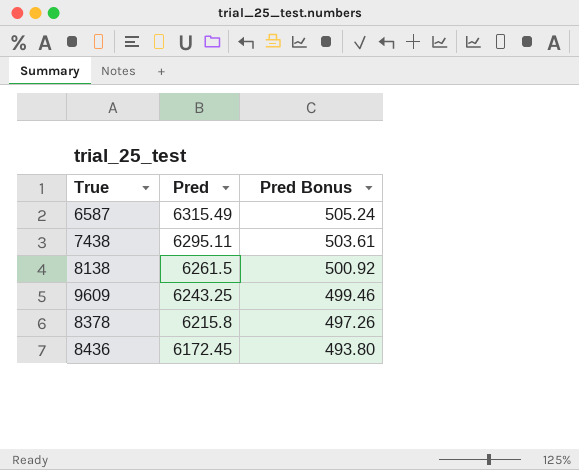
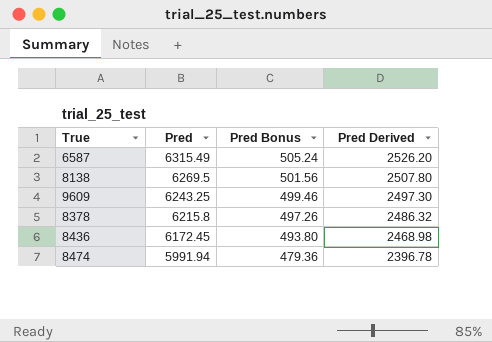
column Pred Derived | formula: none -> [Pred] * 0.4
row 7438: 6295.11 | 503.61 -> none
8138 | Pred: 6261.5 -> 6269.5
8138 | Pred Bonus: 500.92 -> 501.56
row 8474: none -> 5991.94 | 479.36 | 2396.78

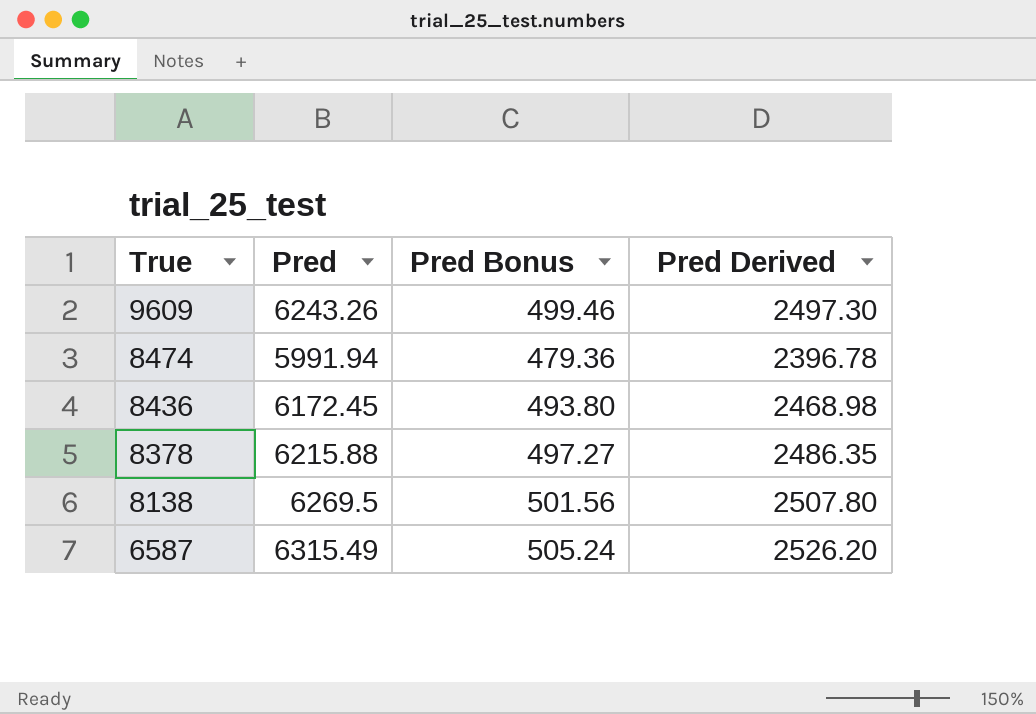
row order: Pred descending -> True descending
9609 | Pred: 6243.25 -> 6243.26
8378 | Pred: 6215.8 -> 6215.88
8378 | Pred Bonus: 497.26 -> 497.27
8378 | Pred Derived: 2486.32 -> 2486.35

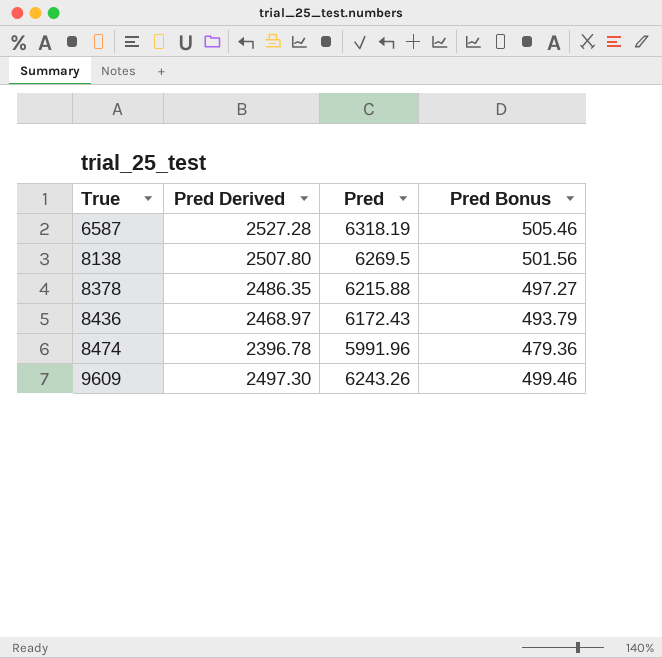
row order: True descending -> True ascending
column Pred Derived | position: 4 -> 2
6587 | Pred Derived: 2526.20 -> 2527.28
6587 | Pred: 6315.49 -> 6318.19
6587 | Pred Bonus: 505.24 -> 505.46
8436 | Pred Derived: 2468.98 -> 2468.97
8436 | Pred: 6172.45 -> 6172.43
8436 | Pred Bonus: 493.80 -> 493.79
8474 | Pred: 5991.94 -> 5991.96

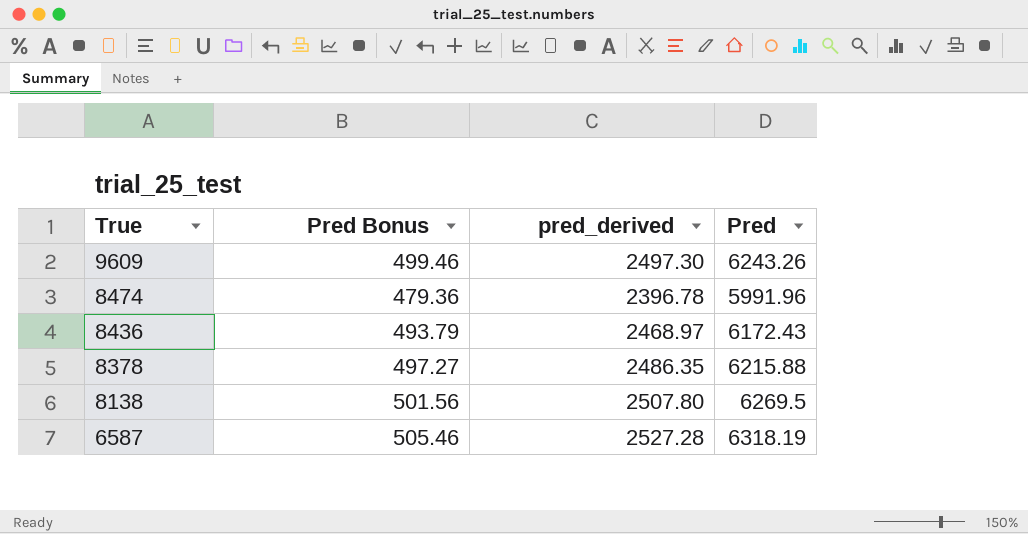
row order: True ascending -> True descending
column Pred Bonus | position: 4 -> 2
column name: Pred Derived -> pred_derived

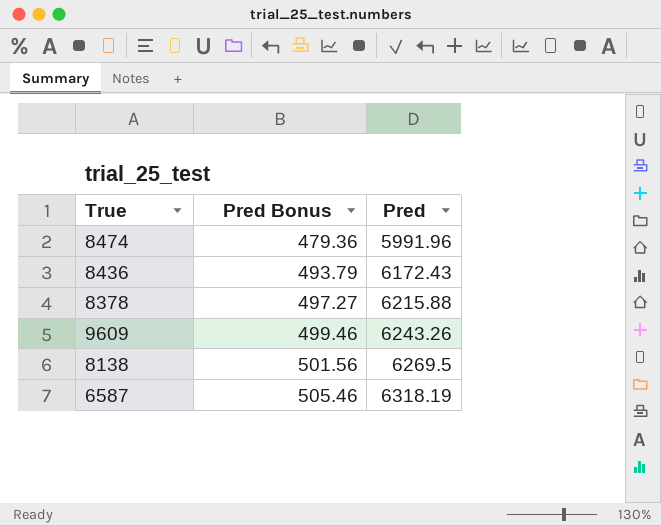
row order: True descending -> Pred Bonus ascending
column pred_derived | formula: [Pred] * 0.4 -> none

